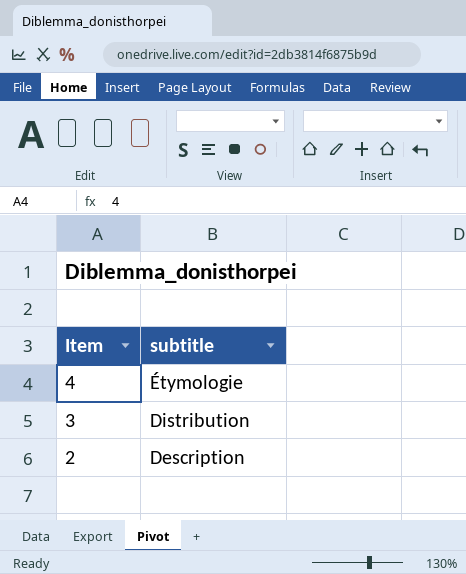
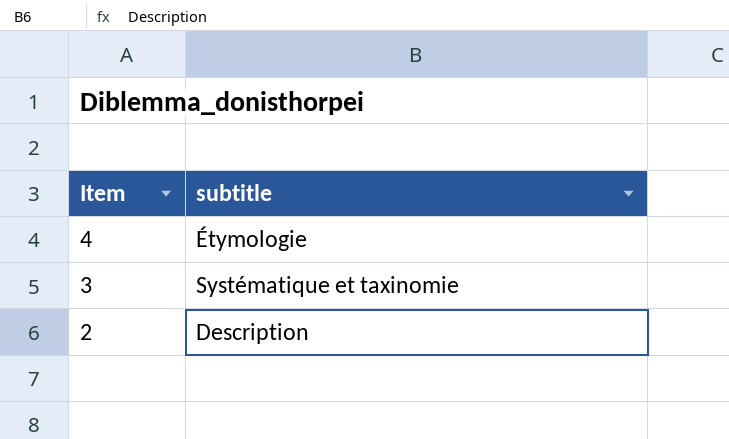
3 | subtitle: Distribution -> Systématique et taxinomie

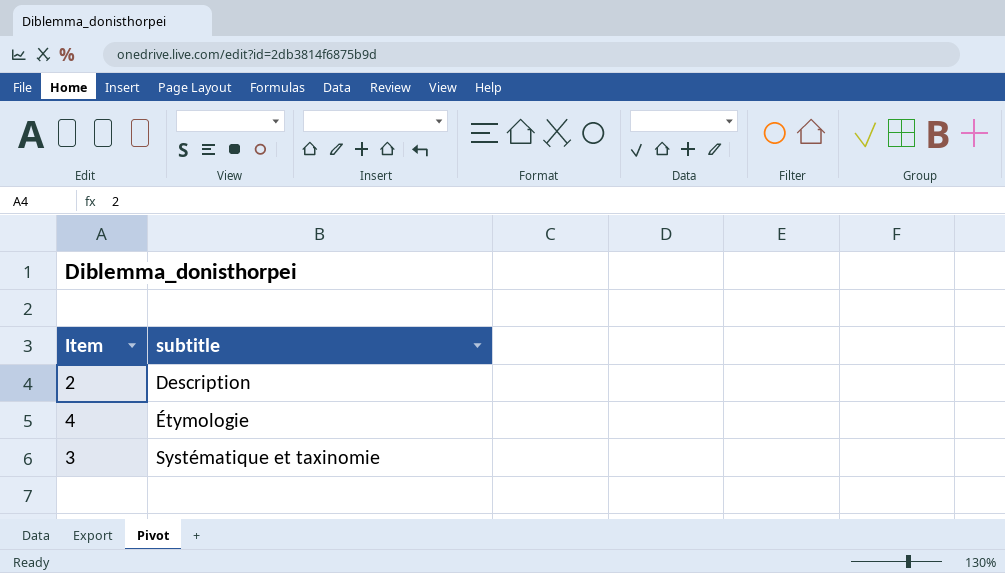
row order: Item descending -> subtitle ascending

